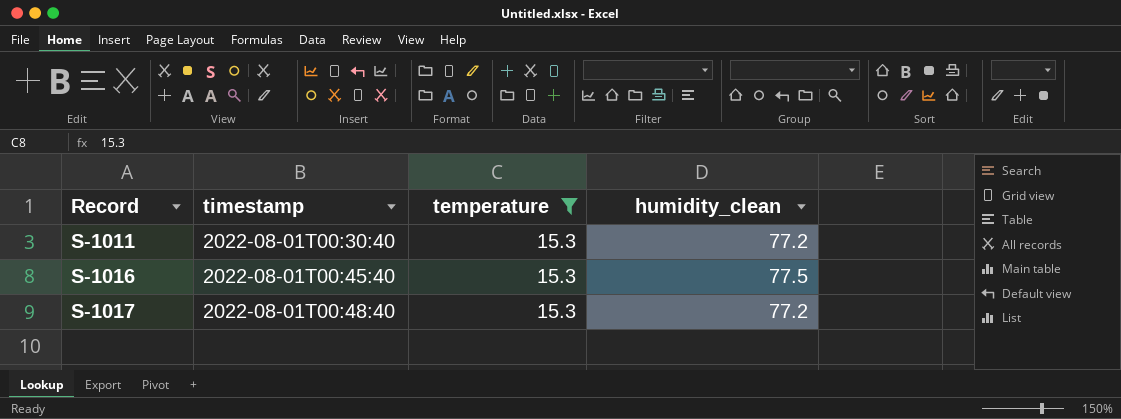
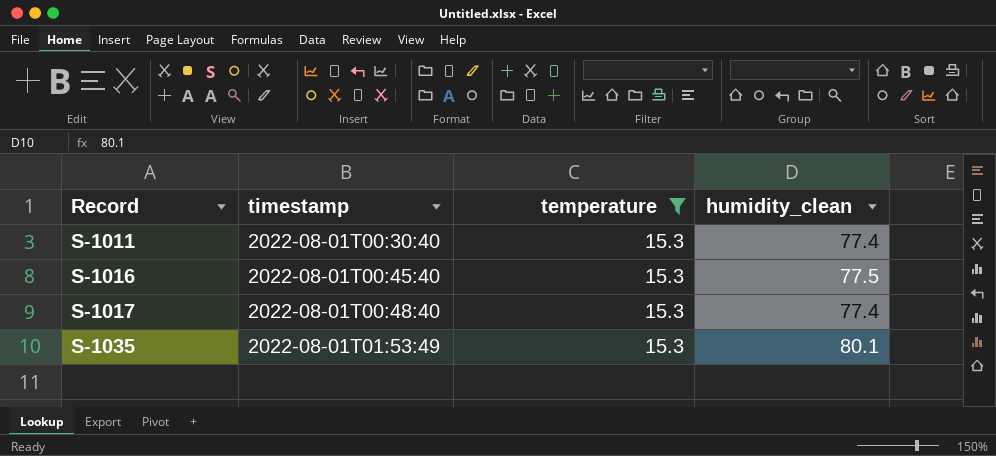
S-1011 | humidity_clean: 77.2 -> 77.4
S-1017 | humidity_clean: 77.2 -> 77.4
row S-1035: none -> 2022-08-01T01:53:49 | 15.3 | 80.1

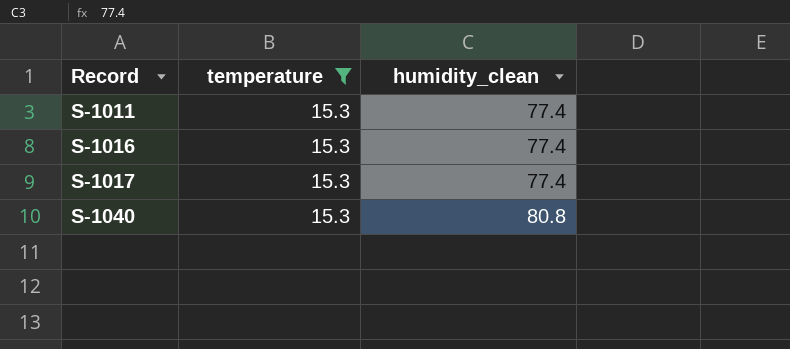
column timestamp | position: 2 -> none
row S-1035: 2022-08-01T01:53:49 | 15.3 | 80.1 -> none
S-1016 | humidity_clean: 77.5 -> 77.4
row S-1040: none -> 15.3 | 80.8

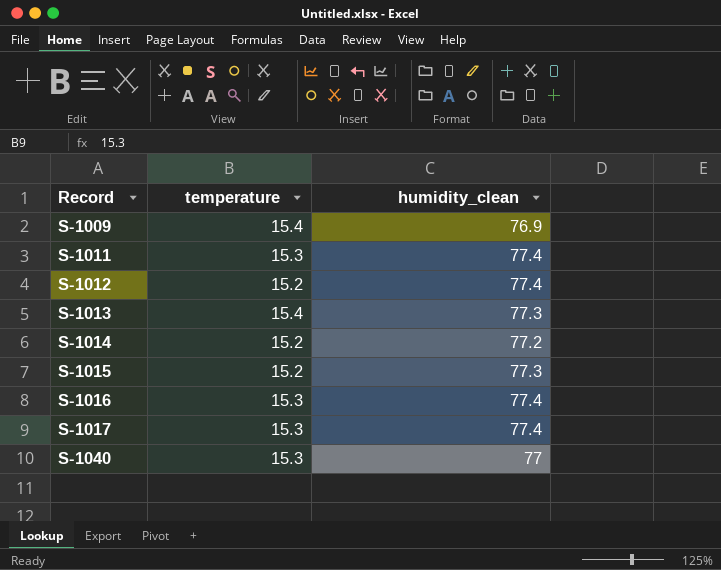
filter: temperature = 15.3 -> none
S-1040 | humidity_clean: 80.8 -> 77

